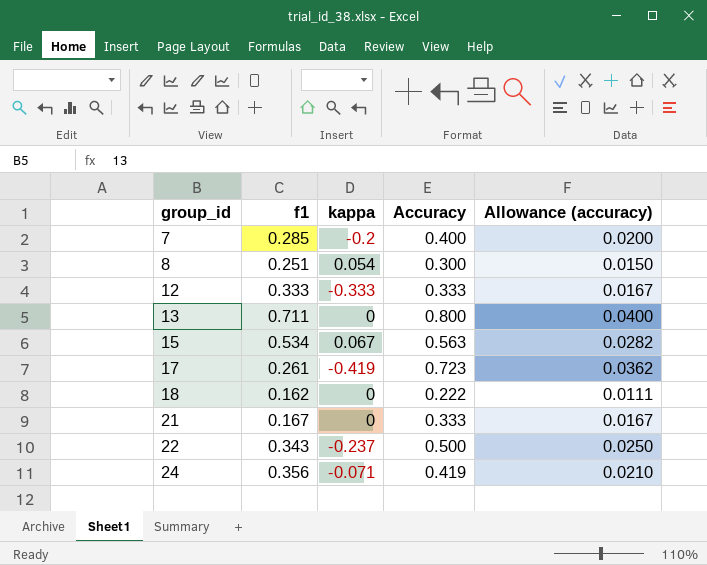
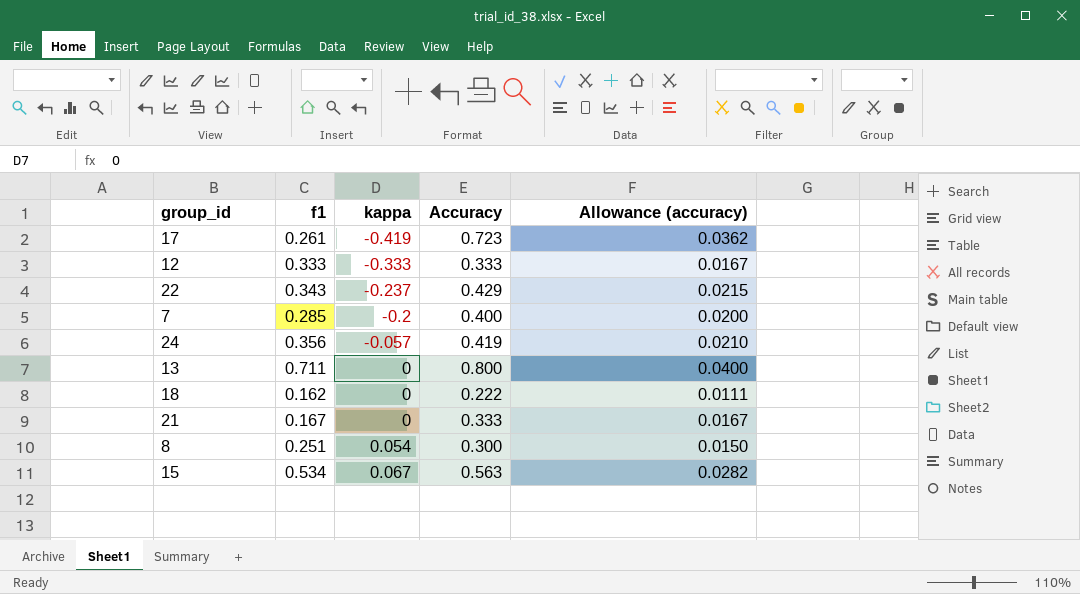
row order: group_id ascending -> kappa ascending
22 | Accuracy: 0.500 -> 0.429
22 | Allowance (accuracy): 0.0250 -> 0.0215
24 | kappa: -0.071 -> -0.057

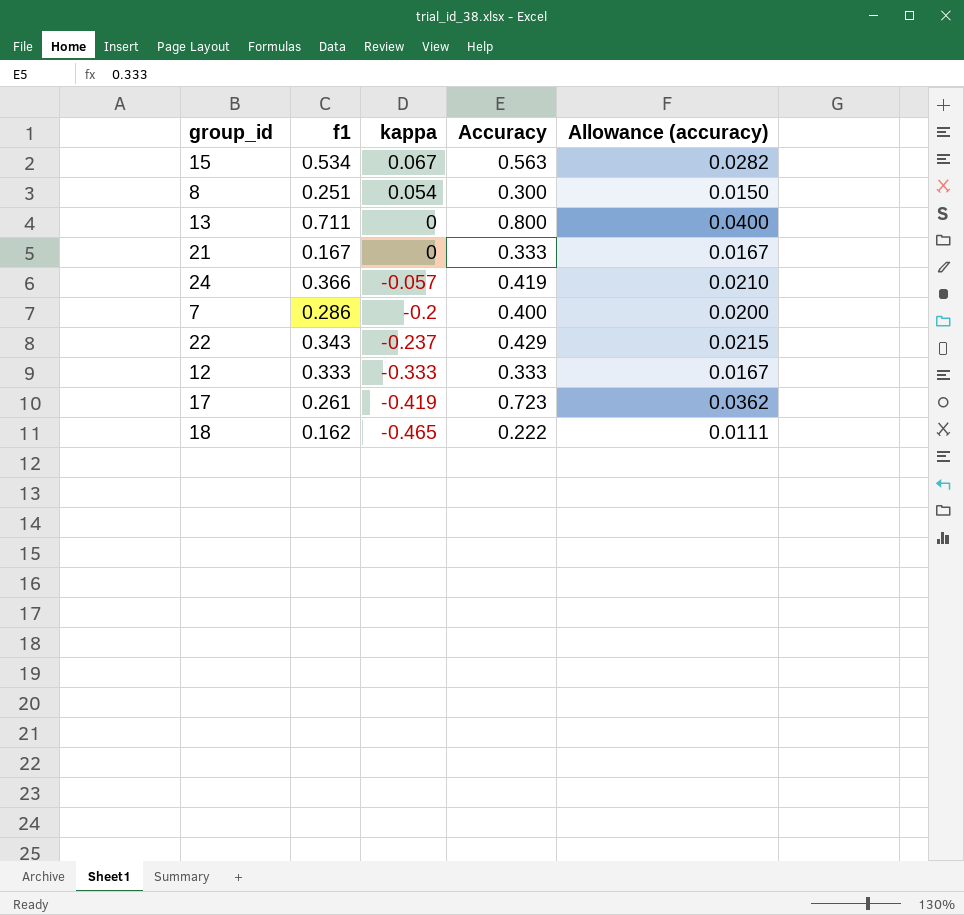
row order: kappa ascending -> kappa descending
24 | f1: 0.356 -> 0.366
7 | f1: 0.285 -> 0.286
18 | kappa: 0 -> -0.465

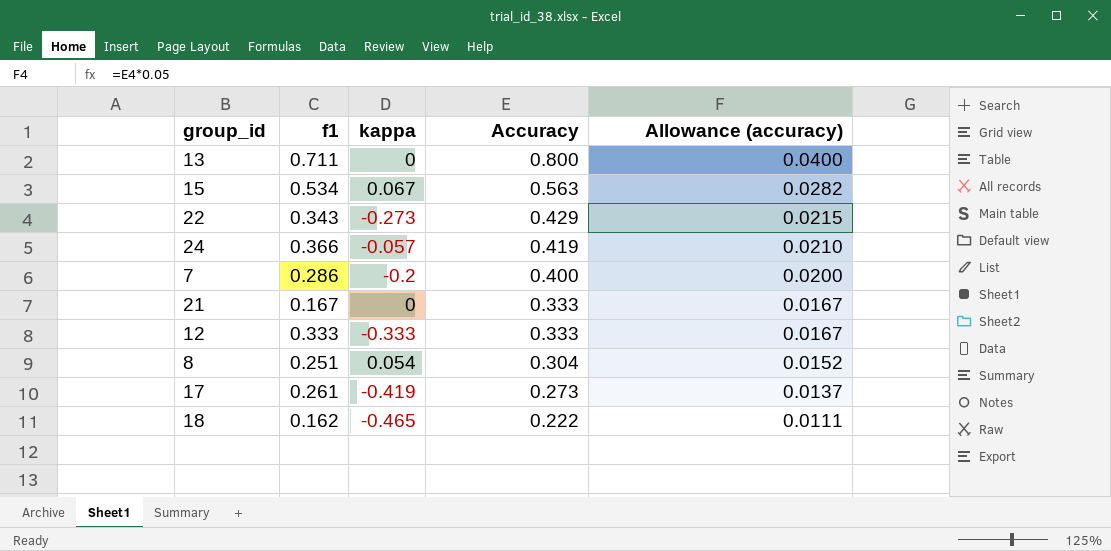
row order: kappa descending -> Accuracy descending
22 | kappa: -0.237 -> -0.273
8 | Accuracy: 0.300 -> 0.304
8 | Allowance (accuracy): 0.0150 -> 0.0152
17 | Accuracy: 0.723 -> 0.273
17 | Allowance (accuracy): 0.0362 -> 0.0137

